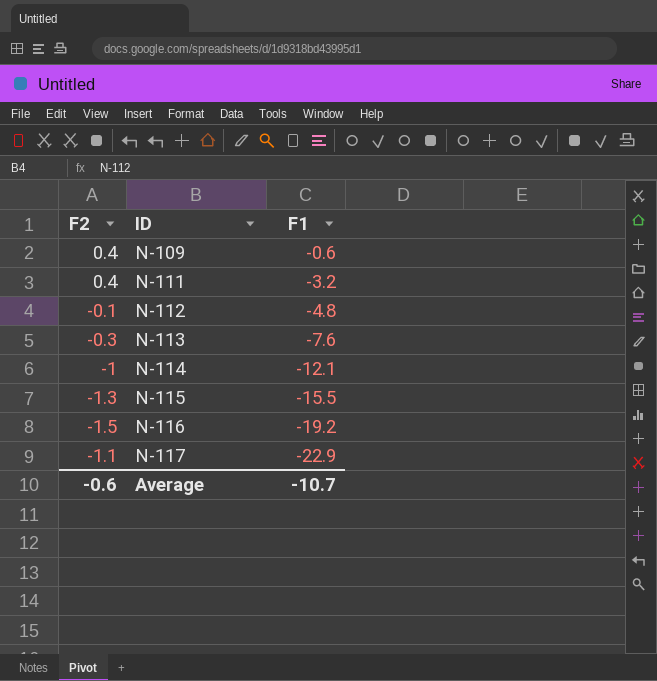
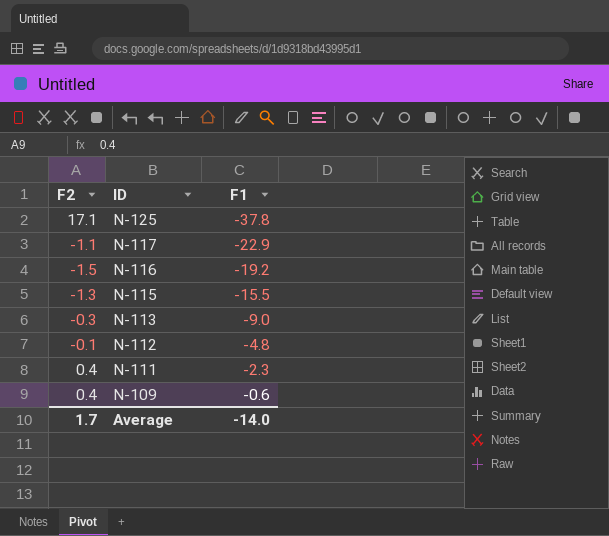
row order: ID ascending -> ID descending
row N-114: -1 | -12.1 -> none
row N-125: none -> 17.1 | -37.8
N-113 | F1: -7.6 -> -9.0
N-111 | F1: -3.2 -> -2.3
Average | F2: -0.6 -> 1.7
Average | F1: -10.7 -> -14.0

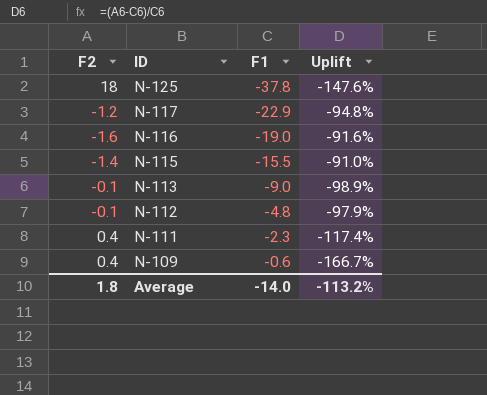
column Uplift | formula: none -> ([F2] - [F1]) / [F1]
N-125 | F2: 17.1 -> 18
N-117 | F2: -1.1 -> -1.2
N-116 | F2: -1.5 -> -1.6
N-116 | F1: -19.2 -> -19.0
N-115 | F2: -1.3 -> -1.4
N-113 | F2: -0.3 -> -0.1
Average | F2: 1.7 -> 1.8

